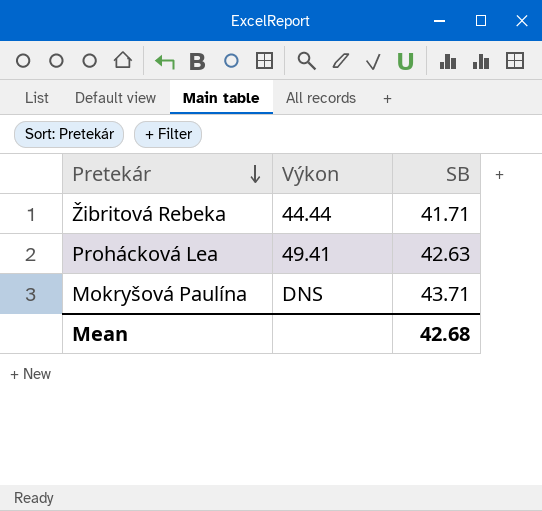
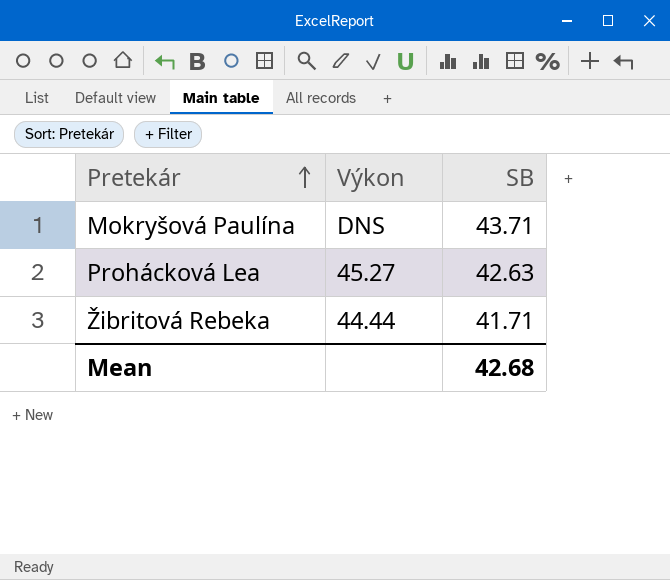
row order: Pretekár descending -> Pretekár ascending
Prohácková Lea | Výkon: 49.41 -> 45.27

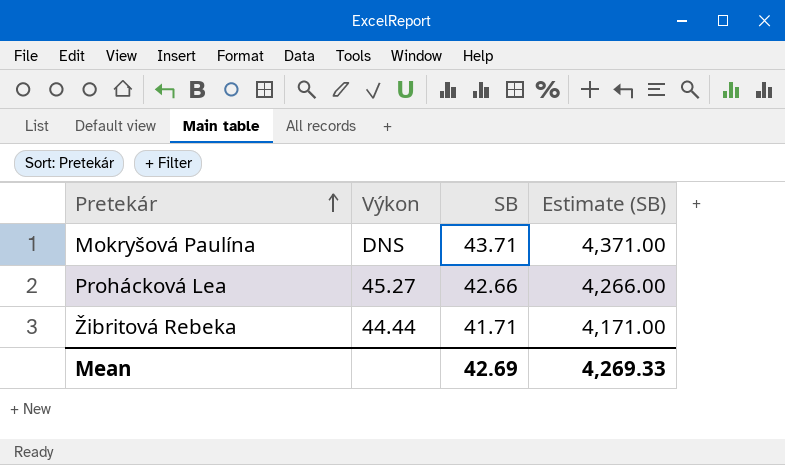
column Estimate (SB) | formula: none -> [SB] * 100
Prohácková Lea | SB: 42.63 -> 42.66
Mean | SB: 42.68 -> 42.69

